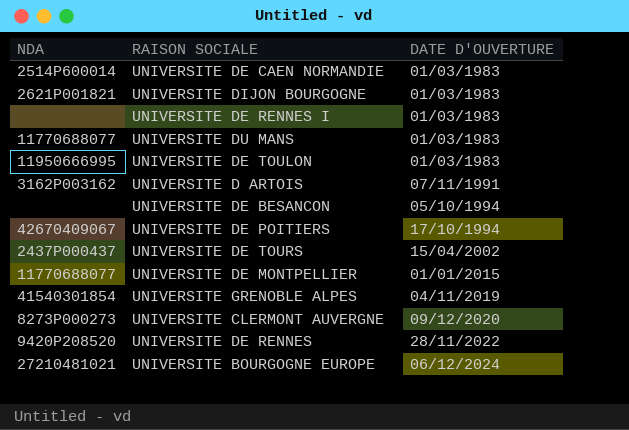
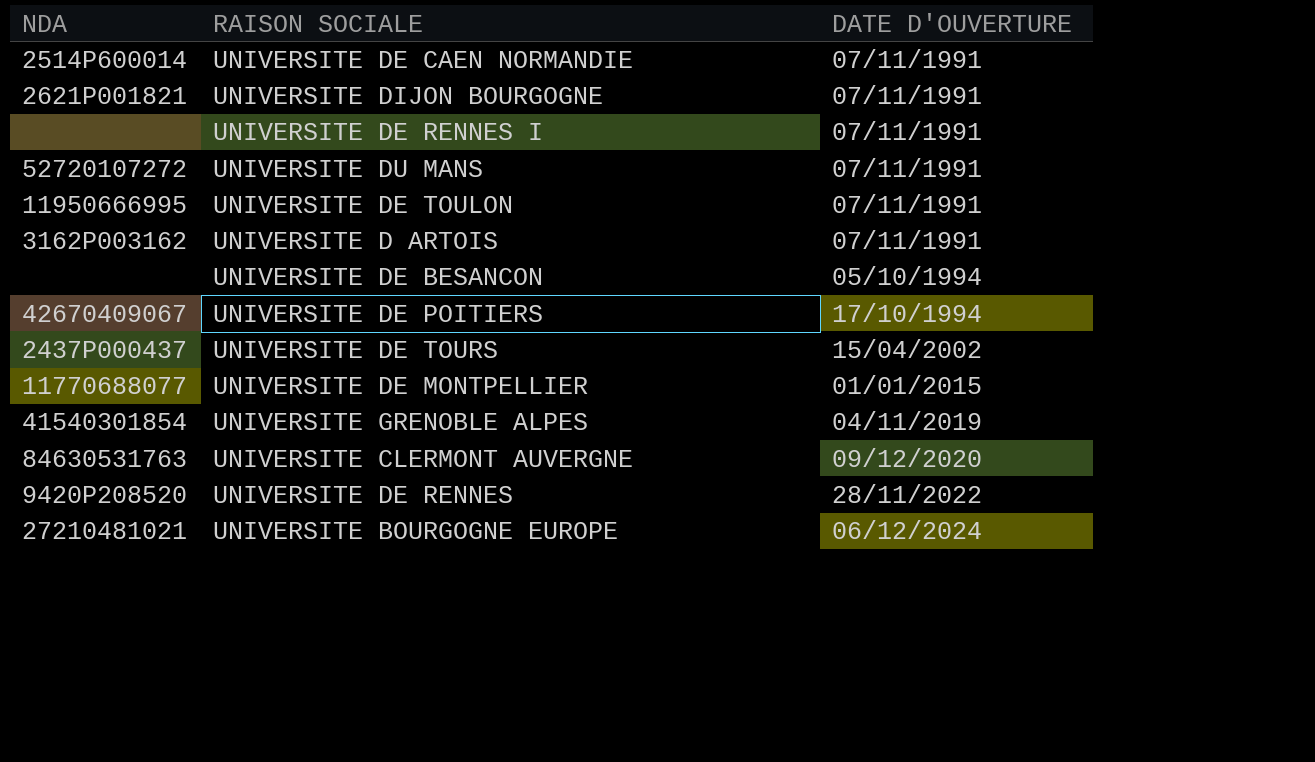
UNIVERSITE DE CAEN NORMANDIE | DATE D'OUVERTURE: 01/03/1983 -> 07/11/1991
UNIVERSITE DIJON BOURGOGNE | DATE D'OUVERTURE: 01/03/1983 -> 07/11/1991
UNIVERSITE DE RENNES I | DATE D'OUVERTURE: 01/03/1983 -> 07/11/1991
UNIVERSITE DU MANS | NDA: 11770688077 -> 52720107272
UNIVERSITE DU MANS | DATE D'OUVERTURE: 01/03/1983 -> 07/11/1991
UNIVERSITE DE TOULON | DATE D'OUVERTURE: 01/03/1983 -> 07/11/1991
UNIVERSITE CLERMONT AUVERGNE | NDA: 8273P000273 -> 84630531763

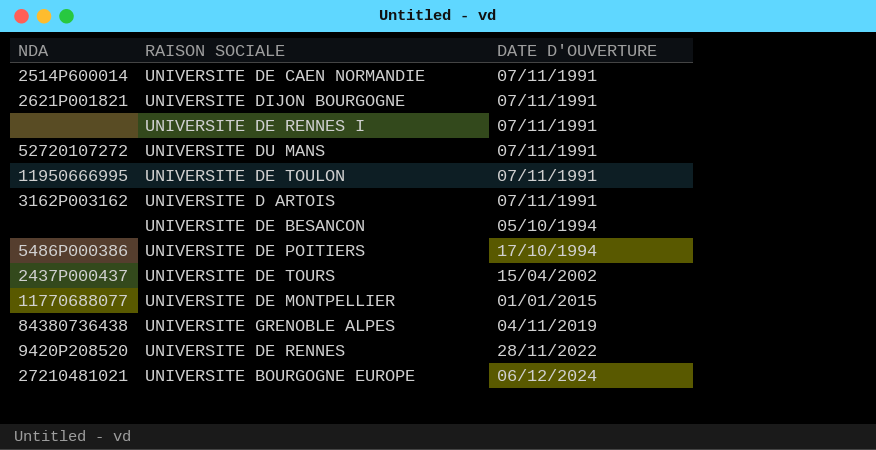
row UNIVERSITE CLERMONT AUVERGNE: 84630531763 | 09/12/2020 -> none
UNIVERSITE DE POITIERS | NDA: 42670409067 -> 5486P000386
UNIVERSITE GRENOBLE ALPES | NDA: 41540301854 -> 84380736438

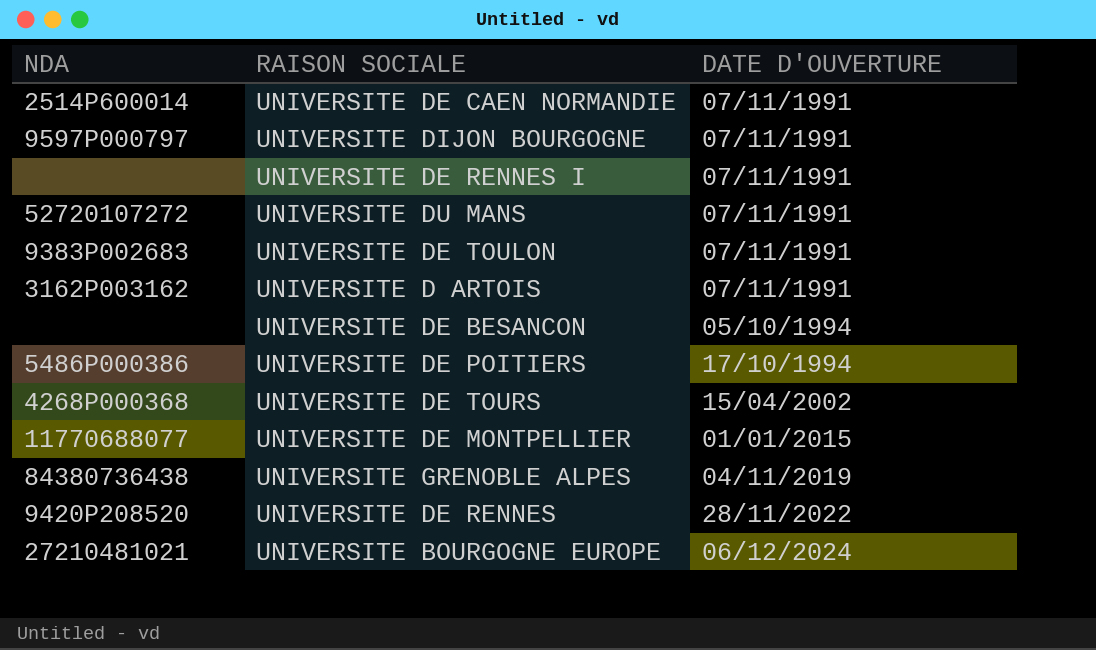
UNIVERSITE DIJON BOURGOGNE | NDA: 2621P001821 -> 9597P000797
UNIVERSITE DE TOULON | NDA: 11950666995 -> 9383P002683
UNIVERSITE DE TOURS | NDA: 2437P000437 -> 4268P000368

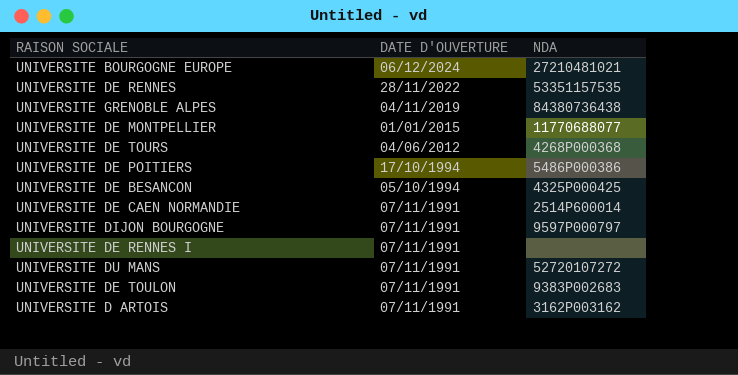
row order: DATE D'OUVERTURE ascending -> DATE D'OUVERTURE descending
column NDA | position: 1 -> 3
UNIVERSITE DE RENNES | NDA: 9420P208520 -> 53351157535
UNIVERSITE DE TOURS | DATE D'OUVERTURE: 15/04/2002 -> 04/06/2012
UNIVERSITE DE BESANCON | NDA: none -> 4325P000425

